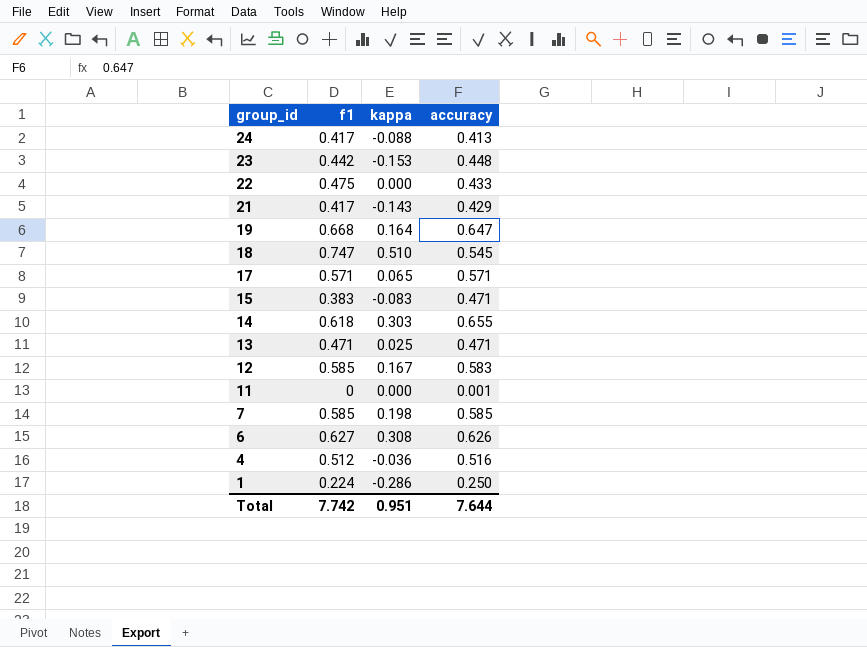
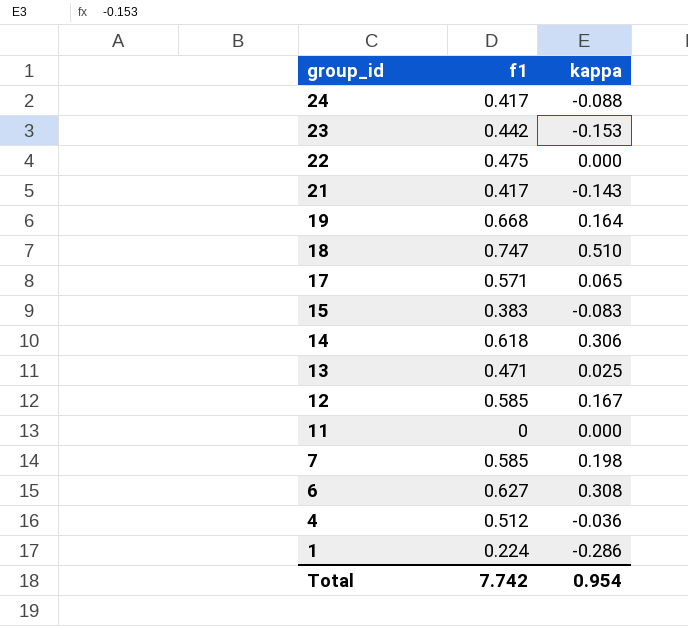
column accuracy | position: 4 -> none
14 | kappa: 0.303 -> 0.306
Total | kappa: 0.951 -> 0.954

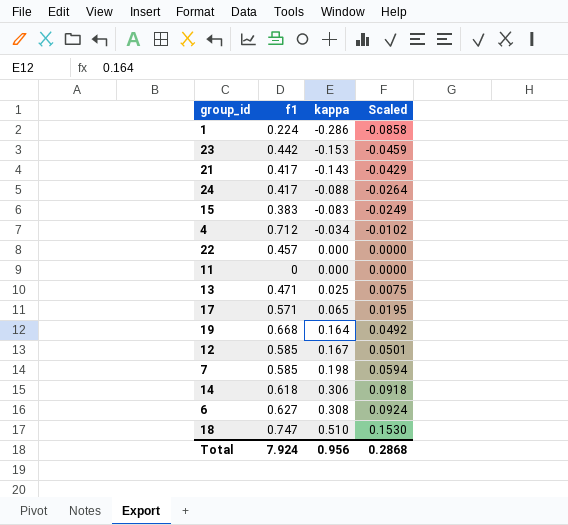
row order: group_id descending -> kappa ascending
column Scaled | formula: none -> [kappa] * 0.3
4 | f1: 0.512 -> 0.712
4 | kappa: -0.036 -> -0.034
22 | f1: 0.475 -> 0.457
Total | f1: 7.742 -> 7.924
Total | kappa: 0.954 -> 0.956

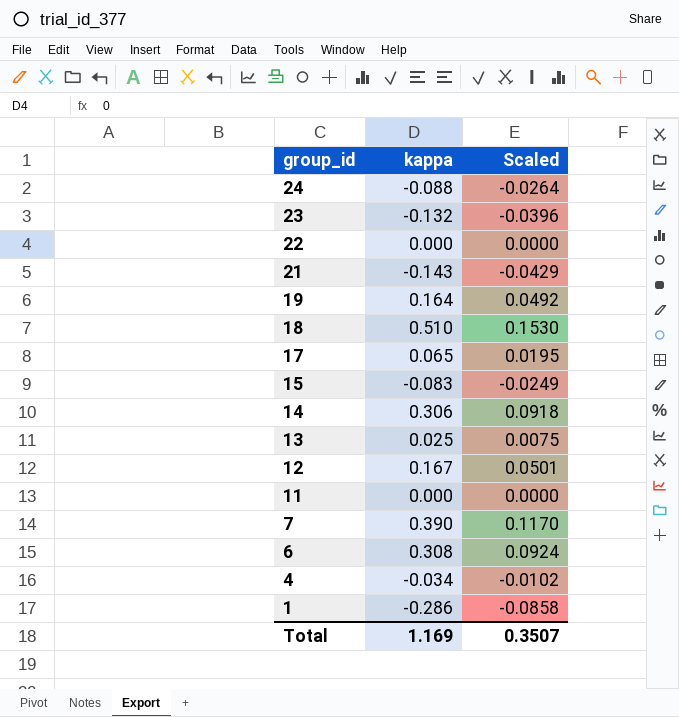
row order: kappa ascending -> group_id descending
column f1 | position: 2 -> none
23 | kappa: -0.153 -> -0.132
23 | Scaled: -0.0459 -> -0.0396
7 | kappa: 0.198 -> 0.390
7 | Scaled: 0.0594 -> 0.1170
Total | kappa: 0.956 -> 1.169
Total | Scaled: 0.2868 -> 0.3507

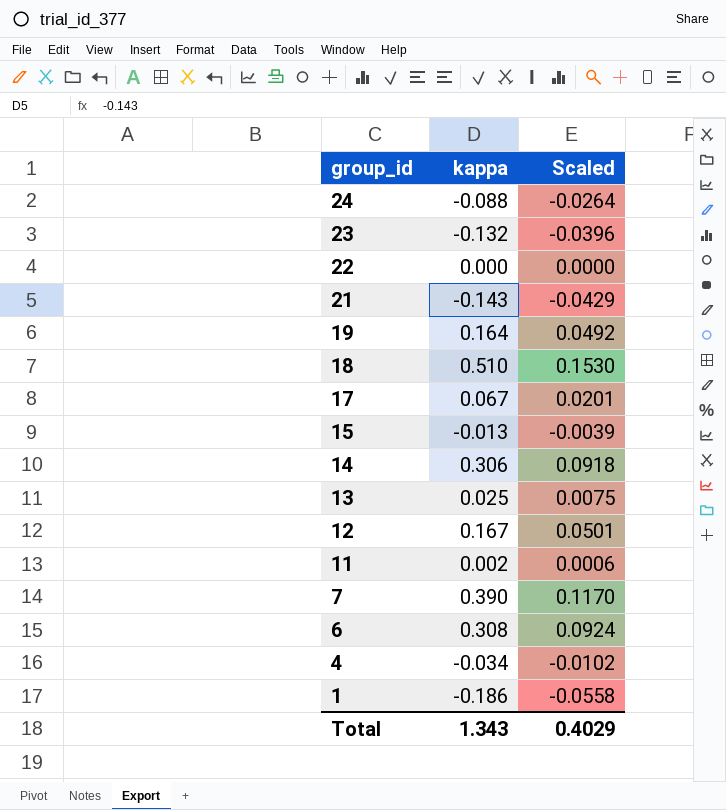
17 | kappa: 0.065 -> 0.067
17 | Scaled: 0.0195 -> 0.0201
15 | kappa: -0.083 -> -0.013
15 | Scaled: -0.0249 -> -0.0039
11 | kappa: 0.000 -> 0.002
11 | Scaled: 0.0000 -> 0.0006
1 | kappa: -0.286 -> -0.186
1 | Scaled: -0.0858 -> -0.0558
Total | kappa: 1.169 -> 1.343
Total | Scaled: 0.3507 -> 0.4029

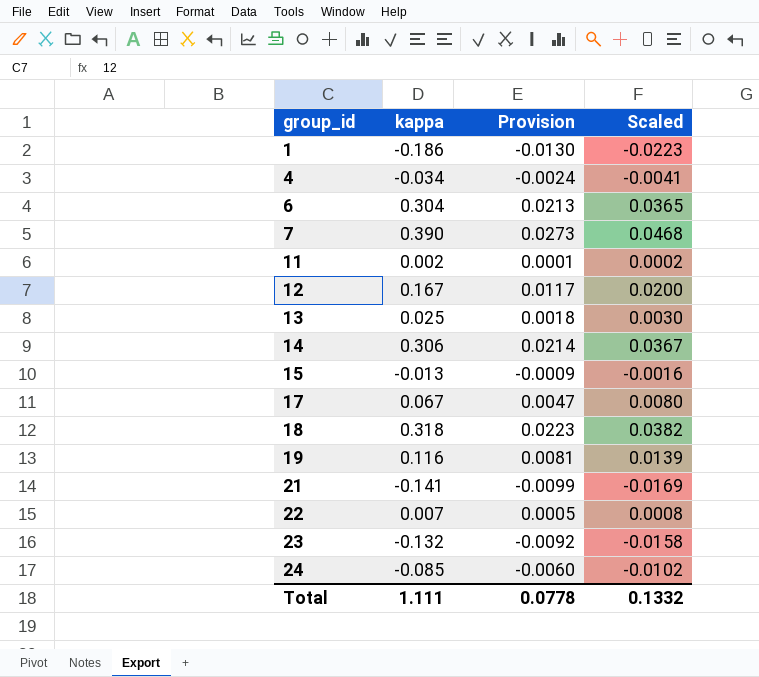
row order: group_id descending -> group_id ascending
column Provision | formula: none -> [kappa] * 0.07
column Scaled | formula: [kappa] * 0.3 -> [kappa] * 0.12
6 | kappa: 0.308 -> 0.304
18 | kappa: 0.510 -> 0.318
19 | kappa: 0.164 -> 0.116
21 | kappa: -0.143 -> -0.141
22 | kappa: 0.000 -> 0.007
24 | kappa: -0.088 -> -0.085
Total | kappa: 1.343 -> 1.111
Total | Scaled: 0.4029 -> 0.1332

